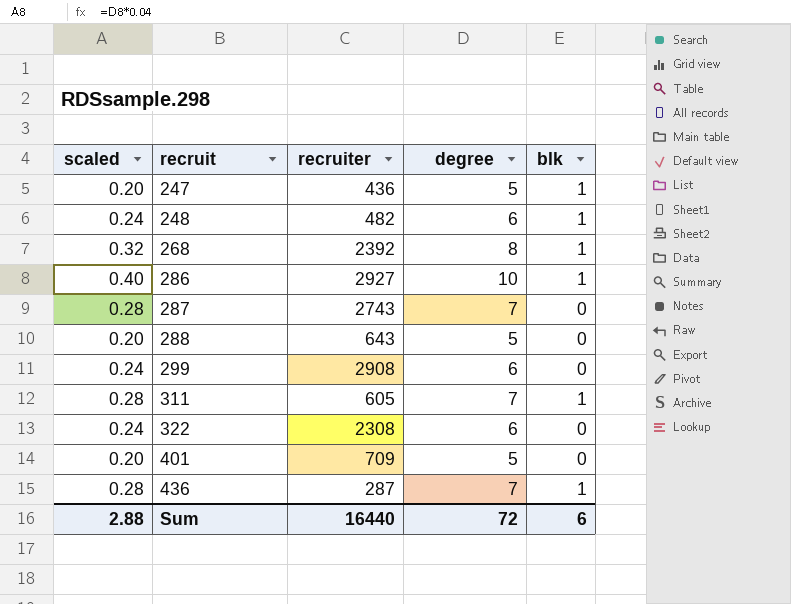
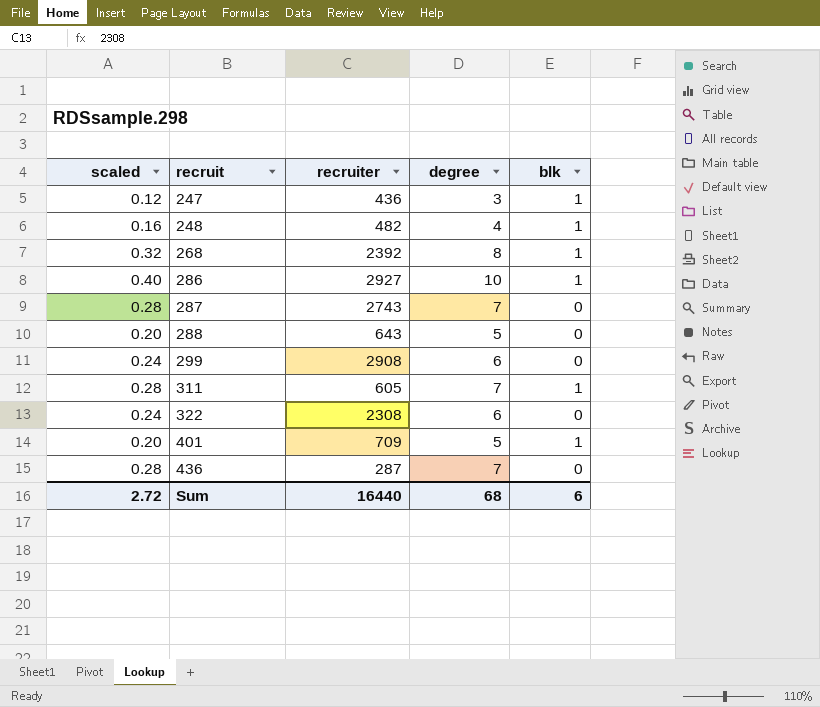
247 | scaled: 0.20 -> 0.12
247 | degree: 5 -> 3
248 | scaled: 0.24 -> 0.16
248 | degree: 6 -> 4
401 | blk: 0 -> 1
436 | blk: 1 -> 0
Sum | scaled: 2.88 -> 2.72
Sum | degree: 72 -> 68

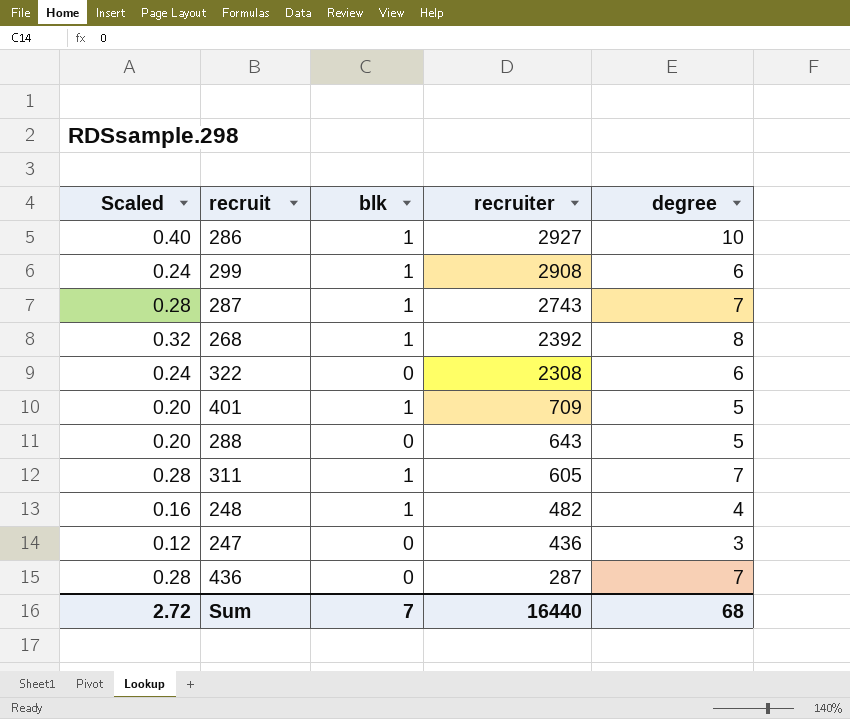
row order: recruit ascending -> recruiter descending
column name: scaled -> Scaled
column blk | position: 5 -> 3
299 | blk: 0 -> 1
287 | blk: 0 -> 1
247 | blk: 1 -> 0
Sum | blk: 6 -> 7

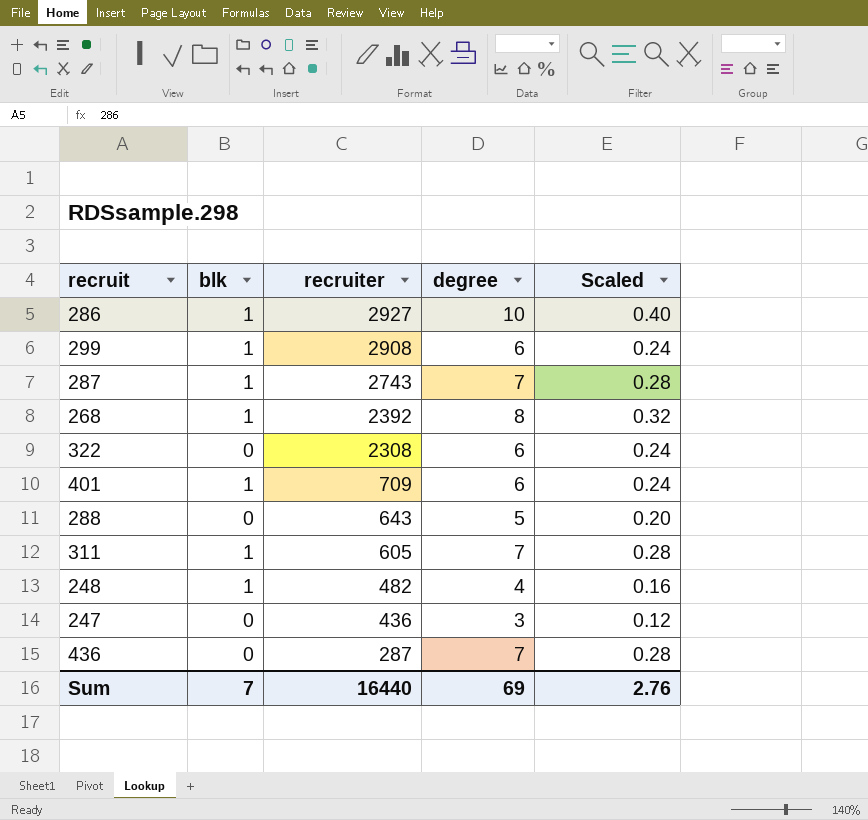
column Scaled | position: 1 -> 5
401 | degree: 5 -> 6
401 | Scaled: 0.20 -> 0.24
Sum | degree: 68 -> 69
Sum | Scaled: 2.72 -> 2.76

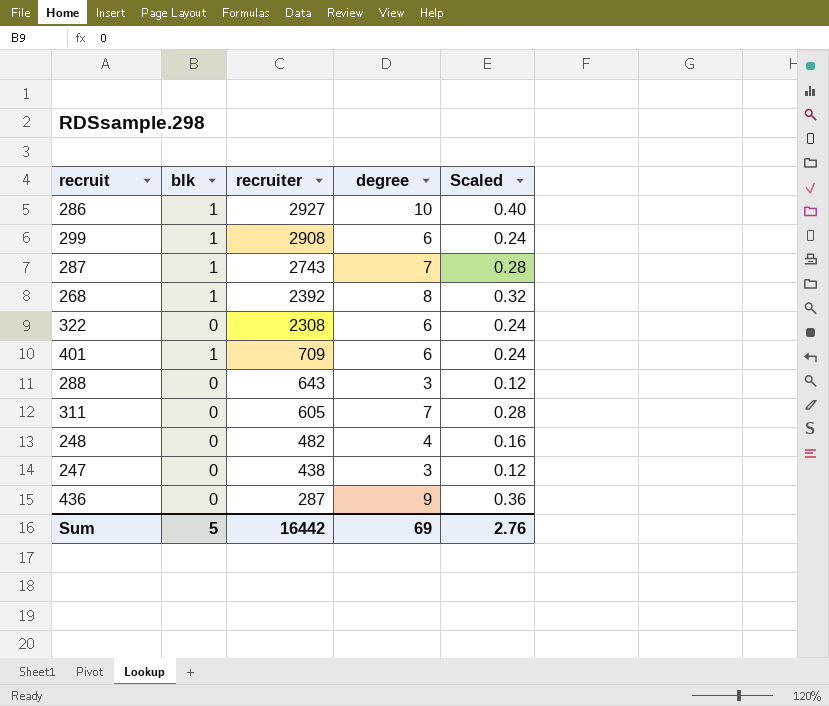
288 | degree: 5 -> 3
288 | Scaled: 0.20 -> 0.12
311 | blk: 1 -> 0
248 | blk: 1 -> 0
247 | recruiter: 436 -> 438
436 | degree: 7 -> 9
436 | Scaled: 0.28 -> 0.36
Sum | blk: 7 -> 5
Sum | recruiter: 16440 -> 16442

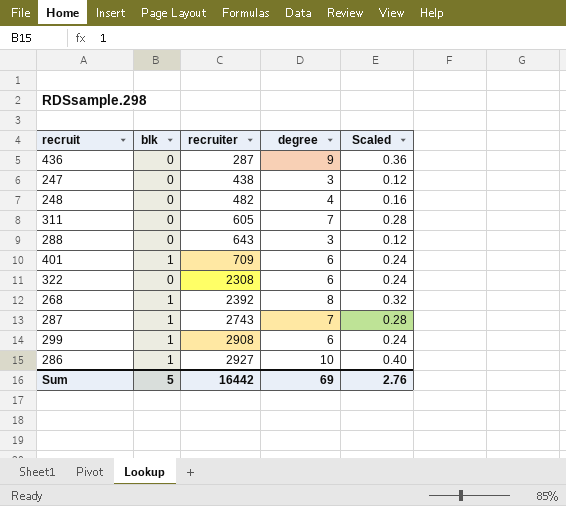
row order: recruiter descending -> recruiter ascending

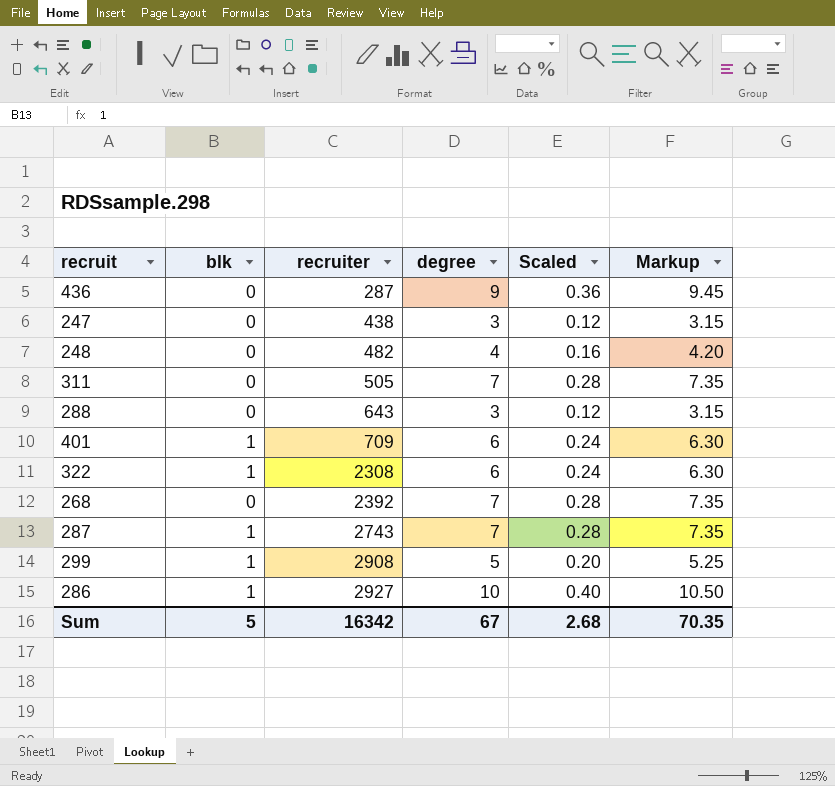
column Markup | formula: none -> [degree] * 1.05
311 | recruiter: 605 -> 505
322 | blk: 0 -> 1
268 | blk: 1 -> 0
268 | degree: 8 -> 7
268 | Scaled: 0.32 -> 0.28
299 | degree: 6 -> 5
299 | Scaled: 0.24 -> 0.20
Sum | recruiter: 16442 -> 16342
Sum | degree: 69 -> 67
Sum | Scaled: 2.76 -> 2.68

